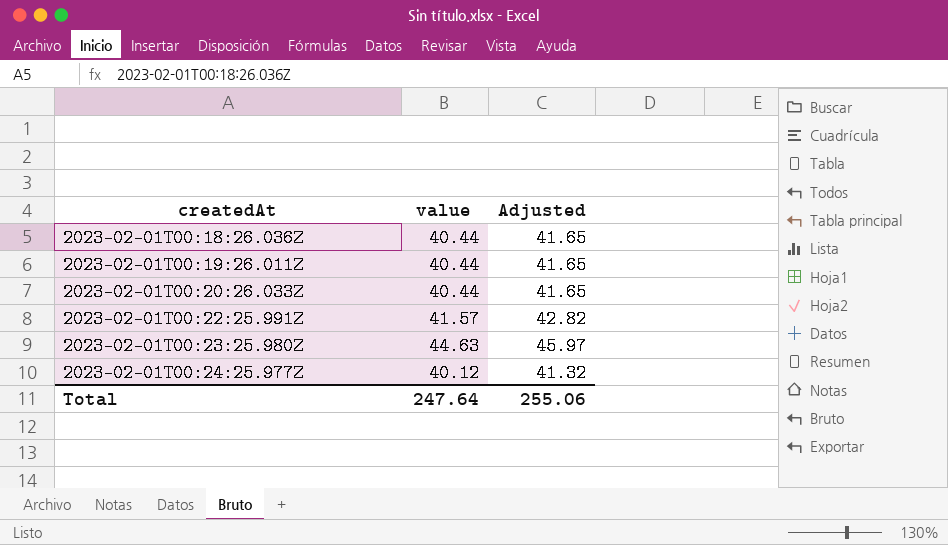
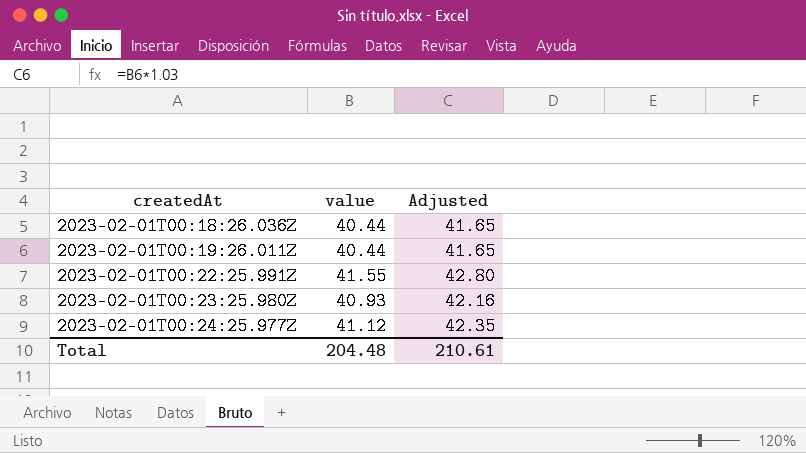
row 2023-02-01T00:20:26.033Z: 40.44 | 41.65 -> none
2023-02-01T00:22:25.991Z | value: 41.57 -> 41.55
2023-02-01T00:22:25.991Z | Adjusted: 42.82 -> 42.80
2023-02-01T00:23:25.980Z | value: 44.63 -> 40.93
2023-02-01T00:23:25.980Z | Adjusted: 45.97 -> 42.16
2023-02-01T00:24:25.977Z | value: 40.12 -> 41.12
2023-02-01T00:24:25.977Z | Adjusted: 41.32 -> 42.35
Total | value: 247.64 -> 204.48
Total | Adjusted: 255.06 -> 210.61

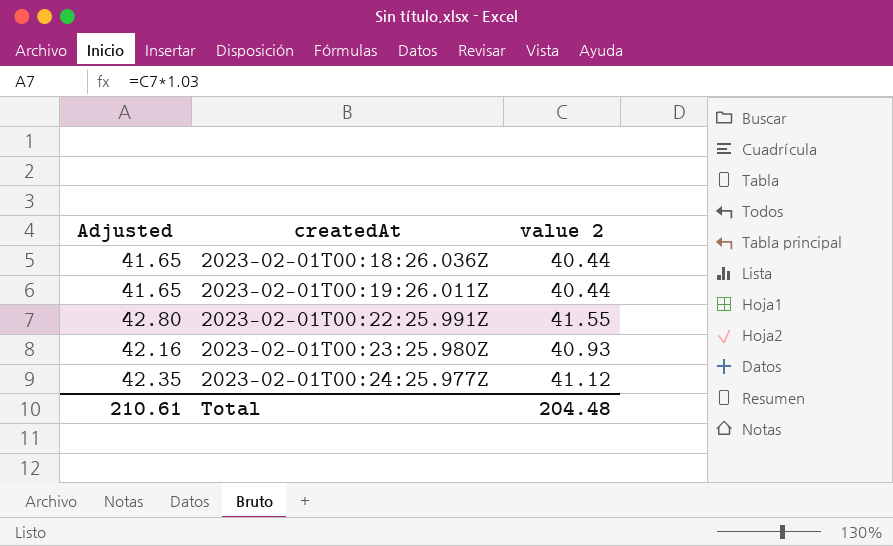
column Adjusted | position: 3 -> 1
column name: value -> value 2

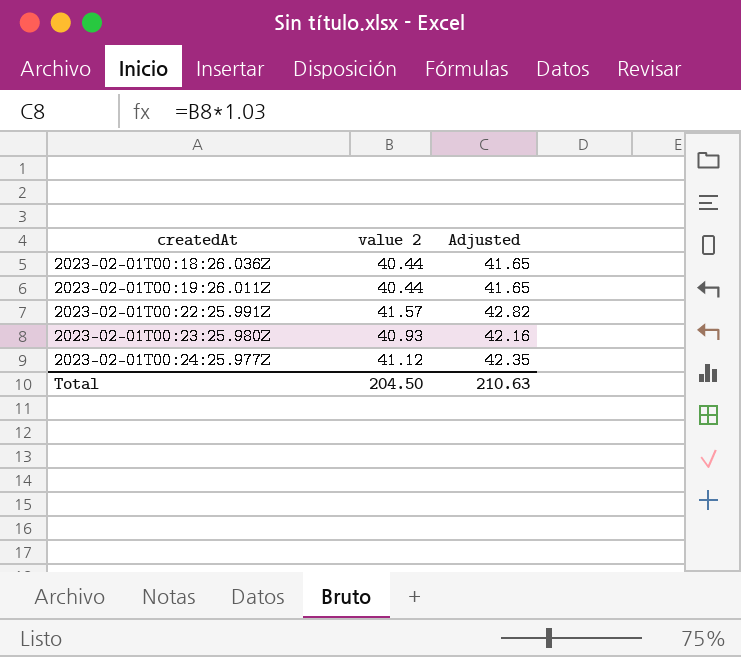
column Adjusted | position: 1 -> 3
2023-02-01T00:22:25.991Z | value 2: 41.55 -> 41.57
2023-02-01T00:22:25.991Z | Adjusted: 42.80 -> 42.82
Total | value 2: 204.48 -> 204.50
Total | Adjusted: 210.61 -> 210.63

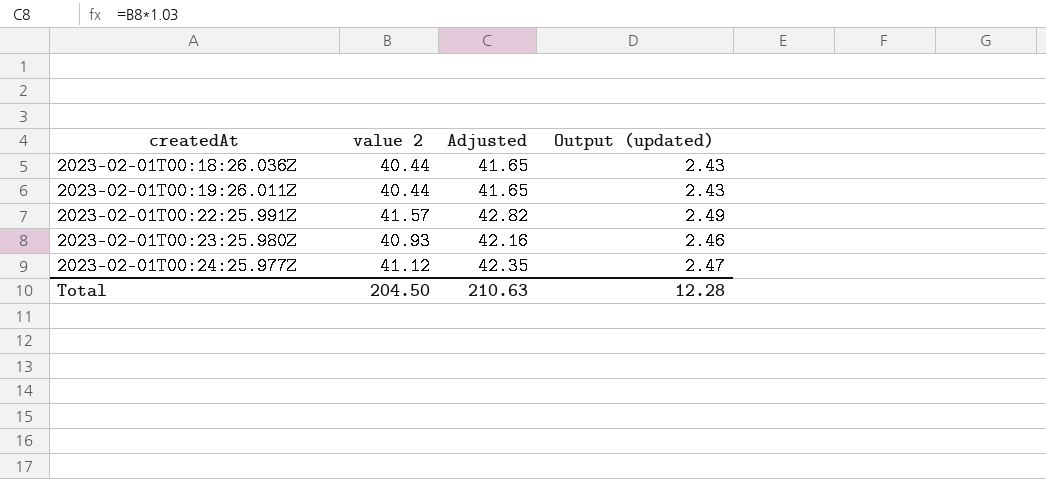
column Output (updated) | formula: none -> [value 2] * 0.06

